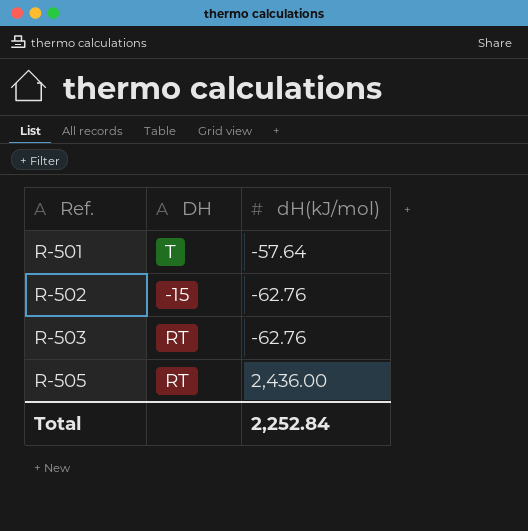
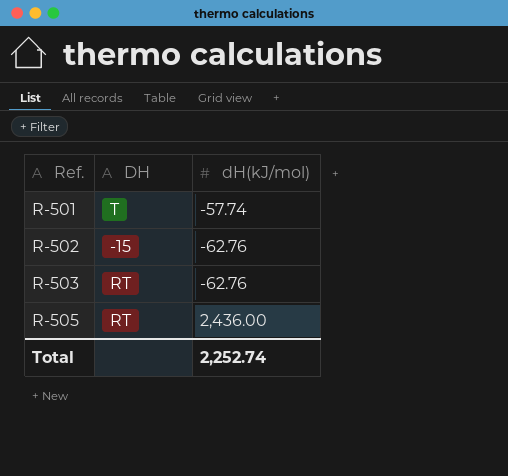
R-501 | dH(kJ/mol): -57.64 -> -57.74
Total | dH(kJ/mol): 2,252.84 -> 2,252.74

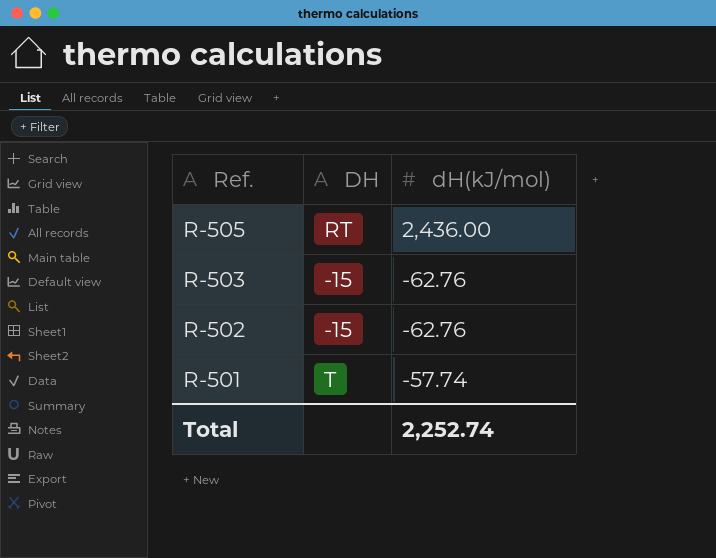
row order: Ref. ascending -> Ref. descending
R-503 | DH: RT -> -15

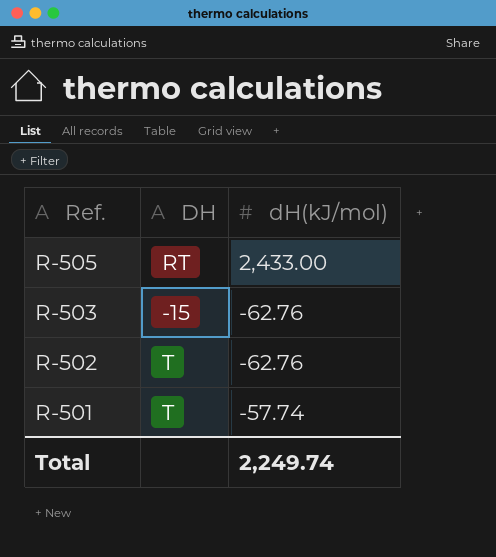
R-505 | dH(kJ/mol): 2,436.00 -> 2,433.00
R-502 | DH: -15 -> T
Total | dH(kJ/mol): 2,252.74 -> 2,249.74

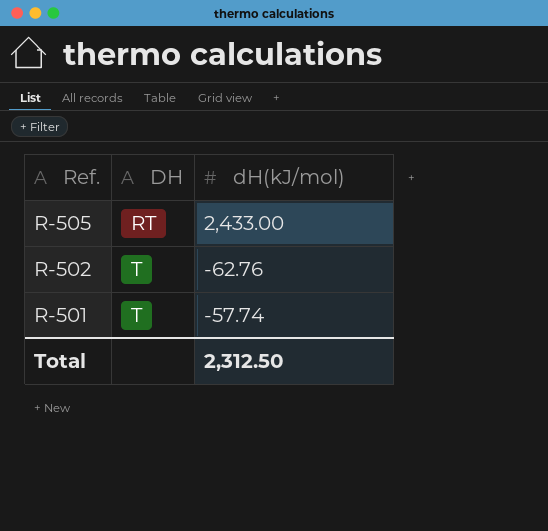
row R-503: -15 | -62.76 -> none
Total | dH(kJ/mol): 2,249.74 -> 2,312.50

